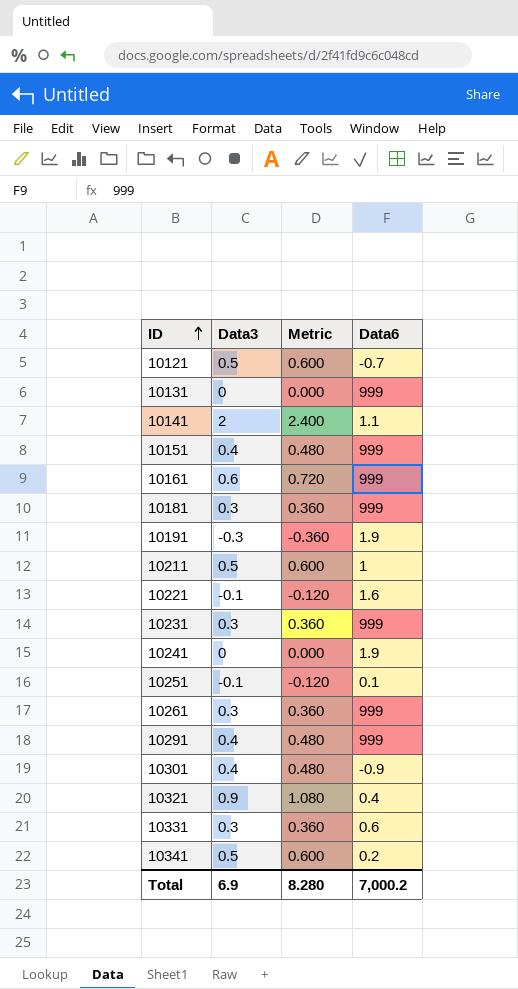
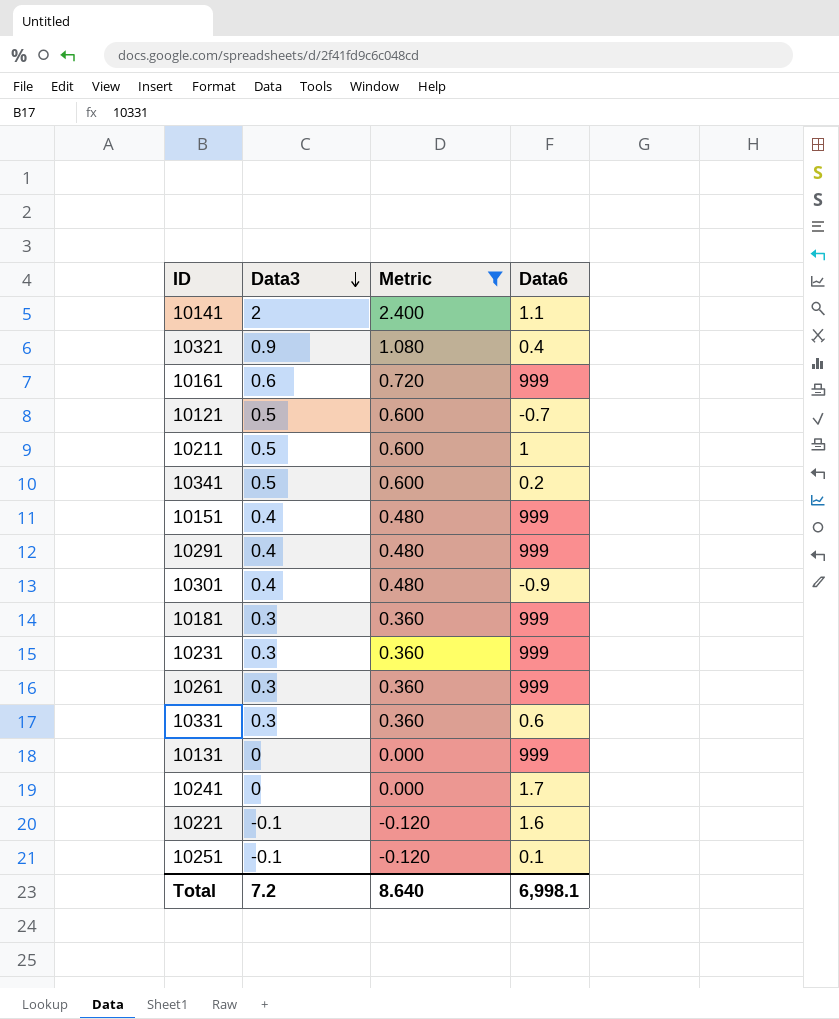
filter: none -> Metric != -0.360
row order: ID ascending -> Data3 descending
10241 | Data6: 1.9 -> 1.7
Total | Data3: 6.9 -> 7.2
Total | Metric: 8.280 -> 8.640
Total | Data6: 7,000.2 -> 6,998.1

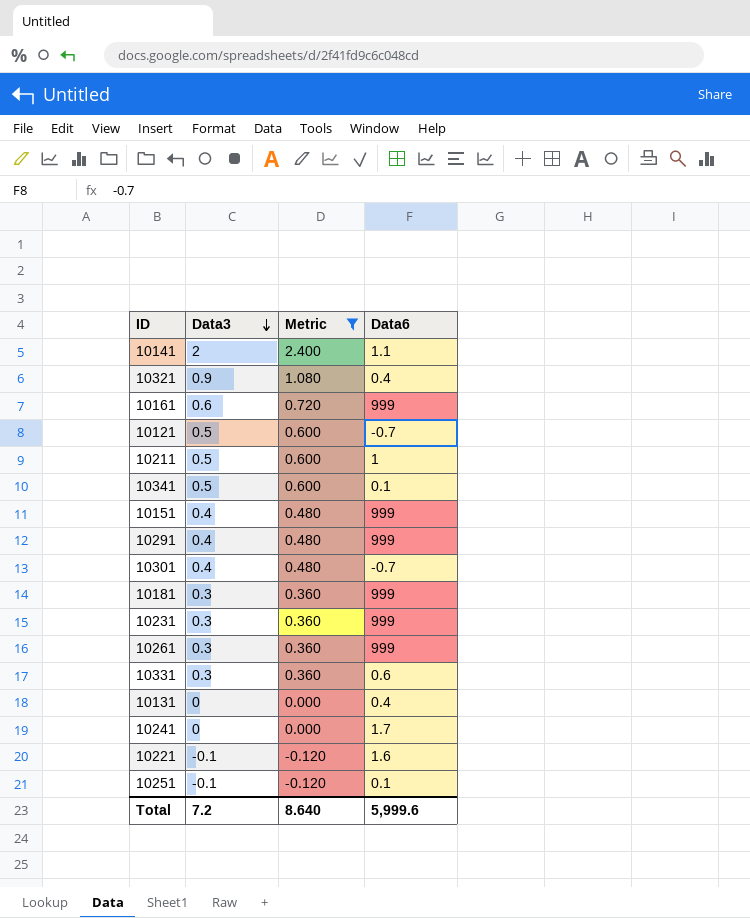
10341 | Data6: 0.2 -> 0.1
10301 | Data6: -0.9 -> -0.7
10131 | Data6: 999 -> 0.4
Total | Data6: 6,998.1 -> 5,999.6

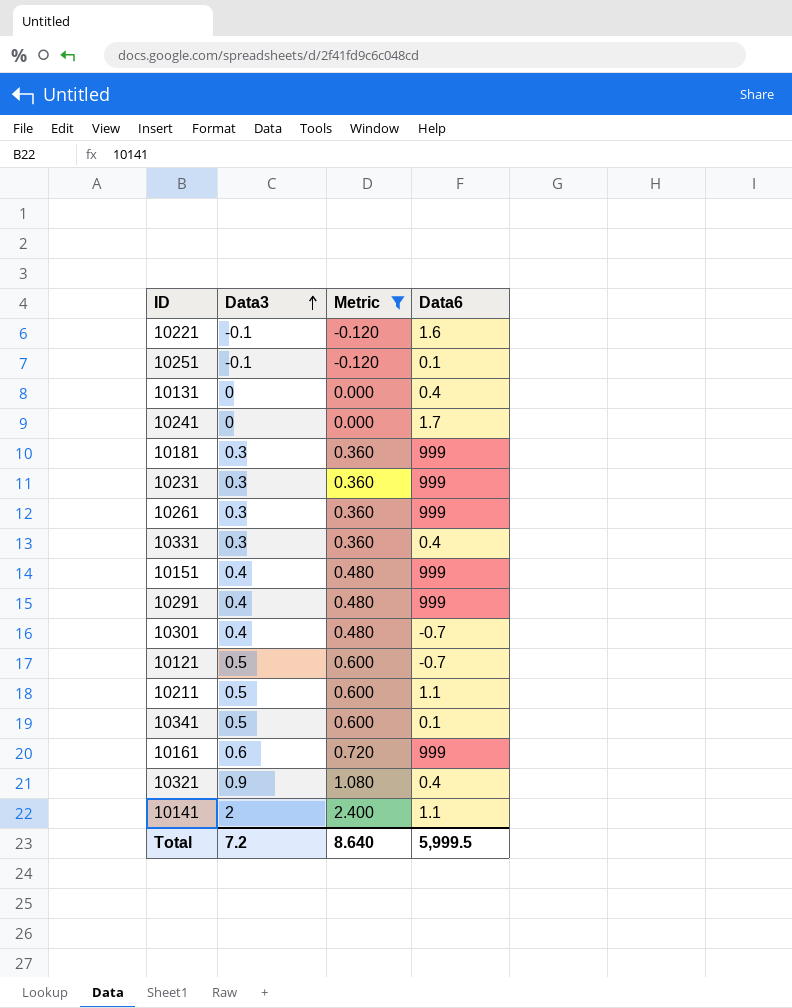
row order: Data3 descending -> Data3 ascending
10331 | Data6: 0.6 -> 0.4
10211 | Data6: 1 -> 1.1
Total | Data6: 5,999.6 -> 5,999.5

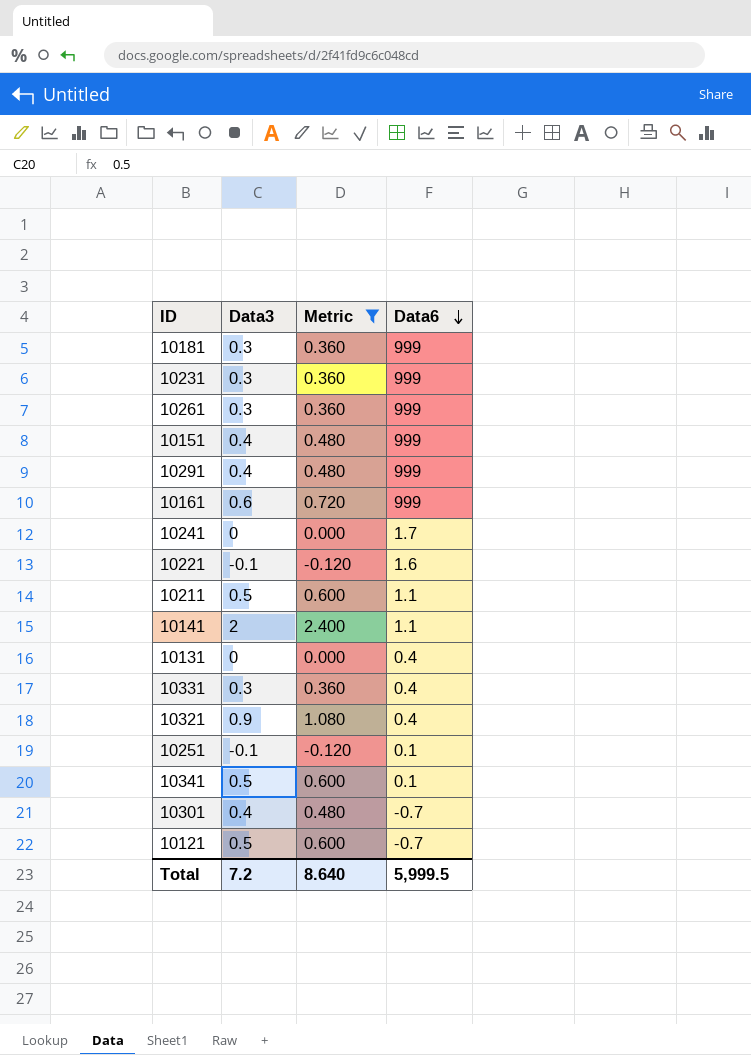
row order: Data3 ascending -> Data6 descending

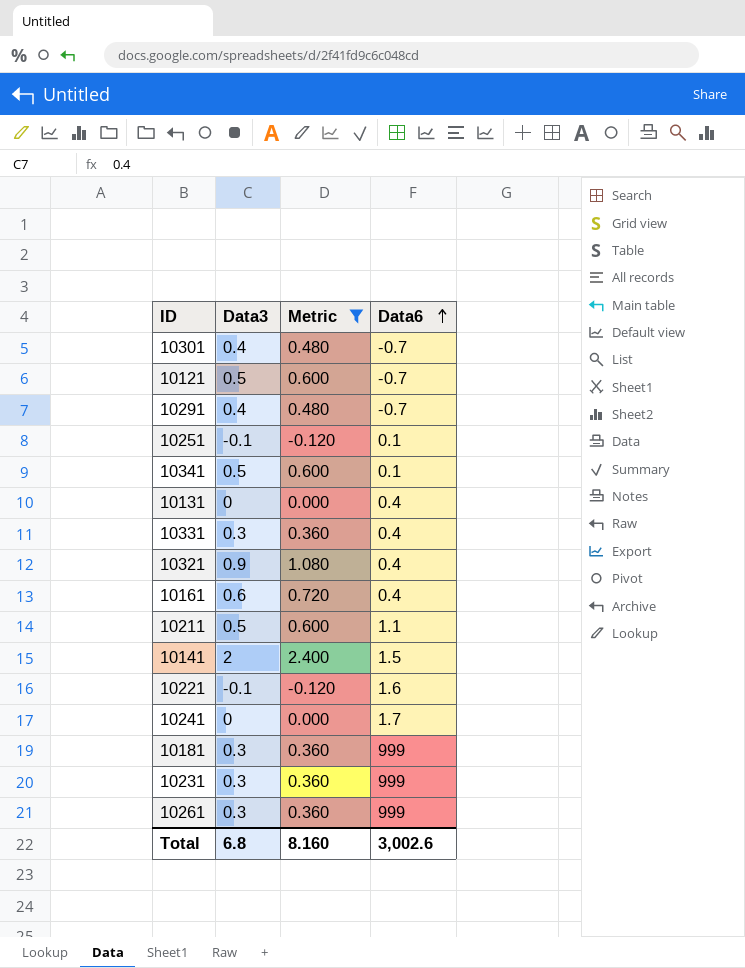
row order: Data6 descending -> Data6 ascending
row 10151: 0.4 | 0.480 | 999 -> none
10291 | Data6: 999 -> -0.7
10161 | Data6: 999 -> 0.4
10141 | Data6: 1.1 -> 1.5
Total | Data3: 7.2 -> 6.8
Total | Metric: 8.640 -> 8.160
Total | Data6: 5,999.5 -> 3,002.6

